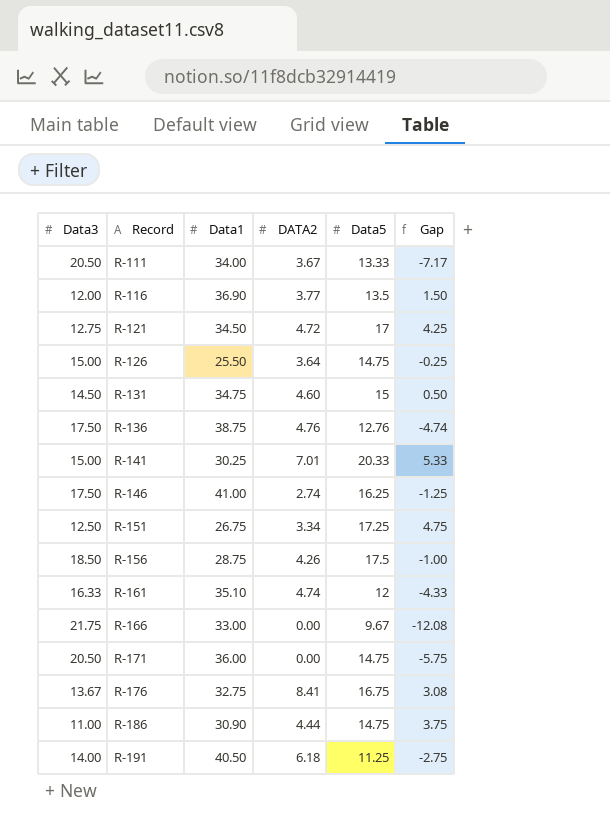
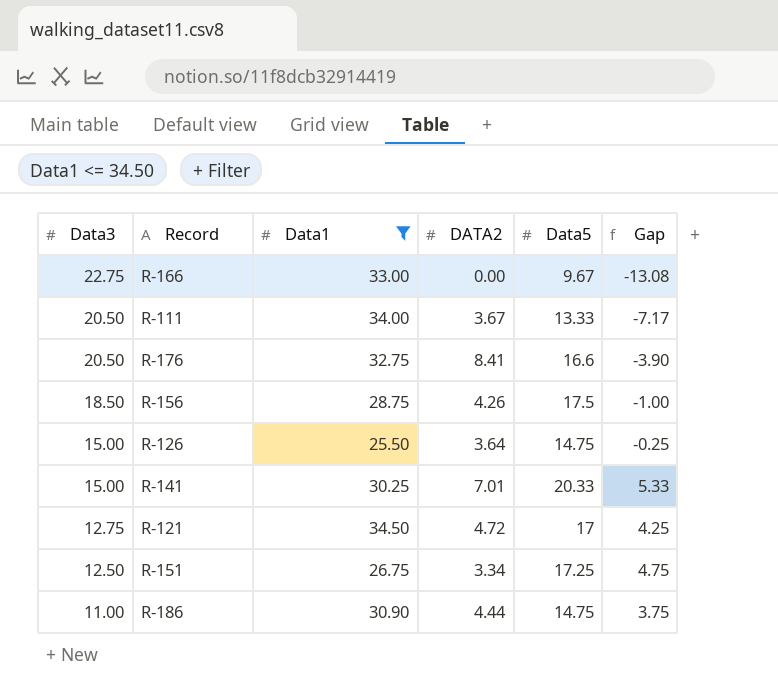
filter: none -> Data1 <= 34.50
row order: Record ascending -> Data3 descending
R-166 | Data3: 21.75 -> 22.75
R-166 | Gap: -12.08 -> -13.08
R-176 | Data3: 13.67 -> 20.50
R-176 | Data5: 16.75 -> 16.6
R-176 | Gap: 3.08 -> -3.90

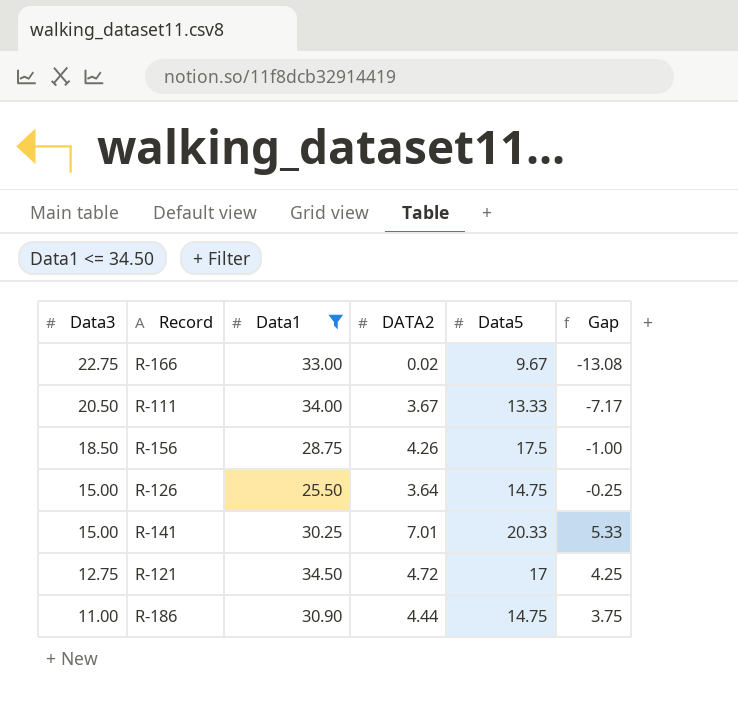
row R-176: 20.50 | 32.75 | 8.41 | 16.6 | -3.90 -> none
row R-151: 12.50 | 26.75 | 3.34 | 17.25 | 4.75 -> none
R-166 | DATA2: 0.00 -> 0.02

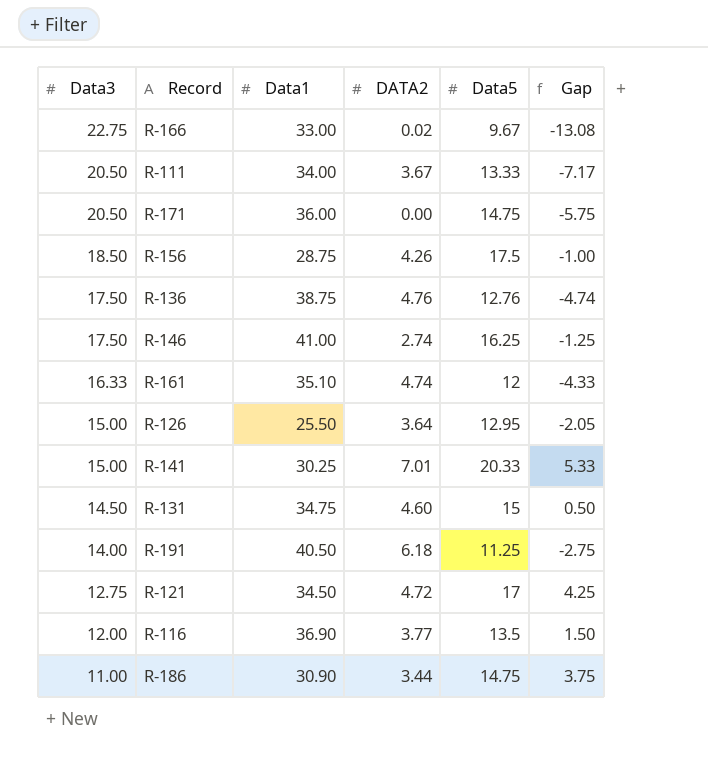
filter: Data1 <= 34.50 -> none
R-126 | Data5: 14.75 -> 12.95
R-126 | Gap: -0.25 -> -2.05
R-186 | DATA2: 4.44 -> 3.44

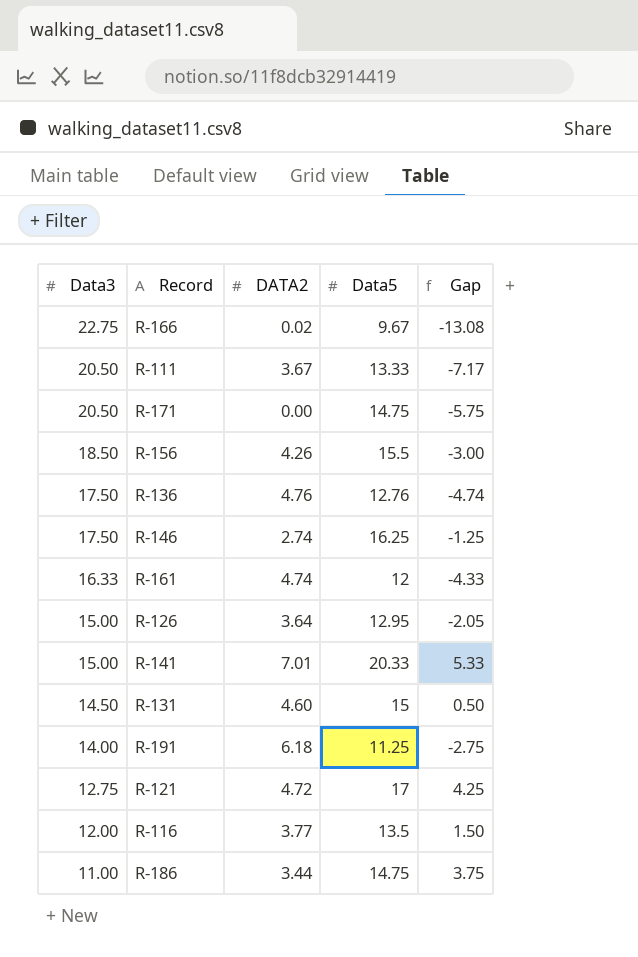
column Data1 | position: 3 -> none
R-156 | Data5: 17.5 -> 15.5
R-156 | Gap: -1.00 -> -3.00

